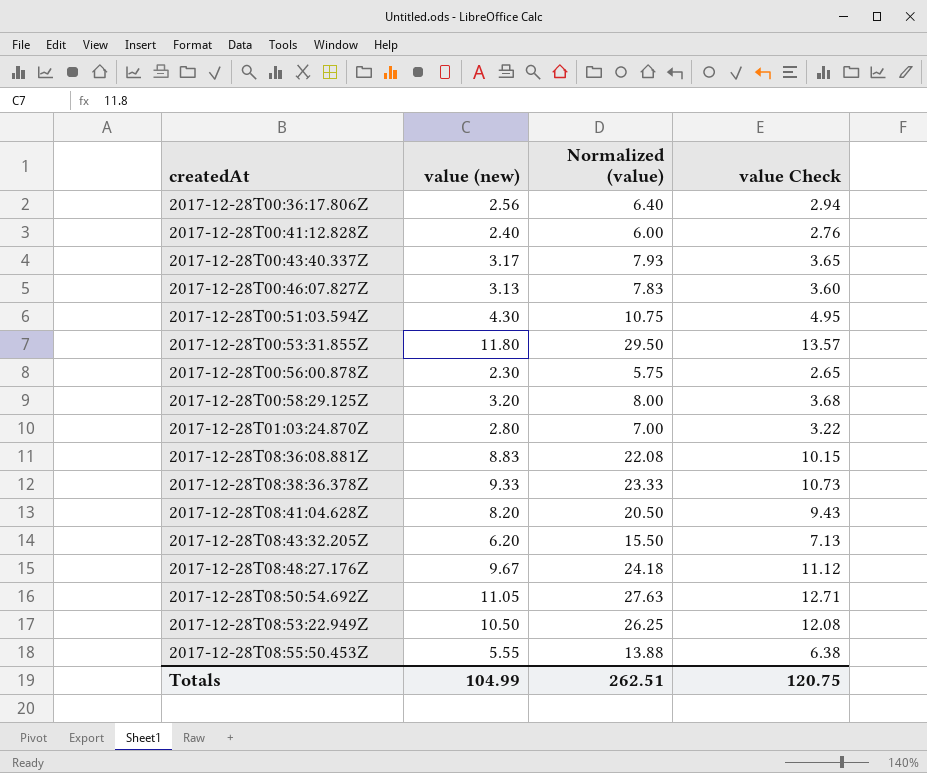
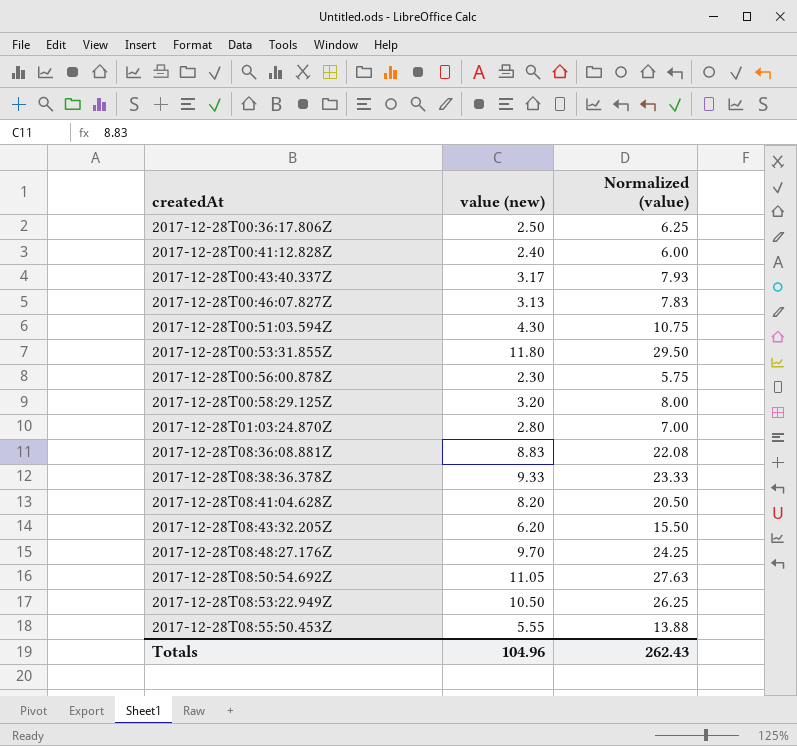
column value Check | formula: [value (new)] * 1.15 -> none
2017-12-28T00:36:17.806Z | value (new): 2.56 -> 2.50
2017-12-28T00:36:17.806Z | Normalized (value): 6.40 -> 6.25
2017-12-28T08:48:27.176Z | value (new): 9.67 -> 9.70
2017-12-28T08:48:27.176Z | Normalized (value): 24.18 -> 24.25
Totals | value (new): 104.99 -> 104.96
Totals | Normalized (value): 262.51 -> 262.43

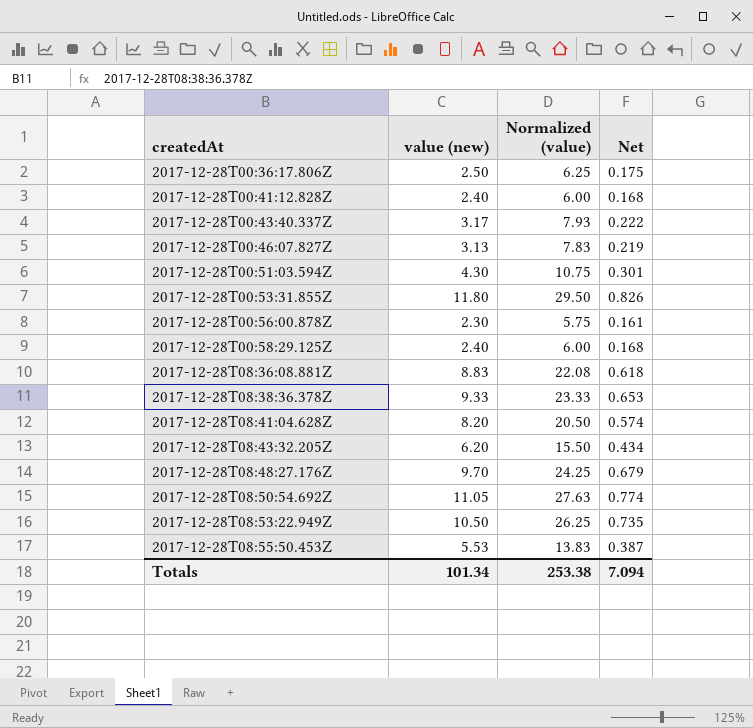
column Net | formula: none -> [value (new)] * 0.07
row 2017-12-28T01:03:24.870Z: 2.80 | 7.00 -> none
2017-12-28T00:58:29.125Z | value (new): 3.20 -> 2.40
2017-12-28T00:58:29.125Z | Normalized (value): 8.00 -> 6.00
2017-12-28T08:55:50.453Z | value (new): 5.55 -> 5.53
2017-12-28T08:55:50.453Z | Normalized (value): 13.88 -> 13.83
Totals | value (new): 104.96 -> 101.34
Totals | Normalized (value): 262.43 -> 253.38

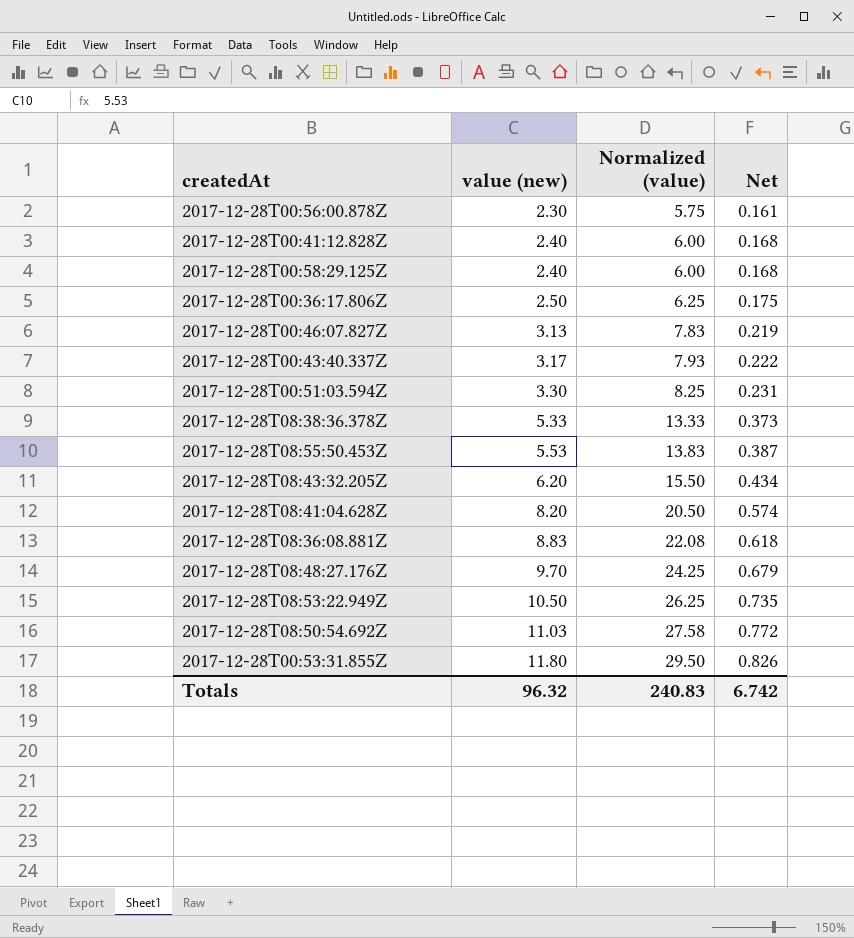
row order: createdAt ascending -> value (new) ascending
2017-12-28T00:51:03.594Z | value (new): 4.30 -> 3.30
2017-12-28T00:51:03.594Z | Normalized (value): 10.75 -> 8.25
2017-12-28T00:51:03.594Z | Net: 0.301 -> 0.231
2017-12-28T08:38:36.378Z | value (new): 9.33 -> 5.33
2017-12-28T08:38:36.378Z | Normalized (value): 23.33 -> 13.33
2017-12-28T08:38:36.378Z | Net: 0.653 -> 0.373
2017-12-28T08:50:54.692Z | value (new): 11.05 -> 11.03
2017-12-28T08:50:54.692Z | Normalized (value): 27.63 -> 27.58
2017-12-28T08:50:54.692Z | Net: 0.774 -> 0.772
Totals | value (new): 101.34 -> 96.32
Totals | Normalized (value): 253.38 -> 240.83
Totals | Net: 7.094 -> 6.742

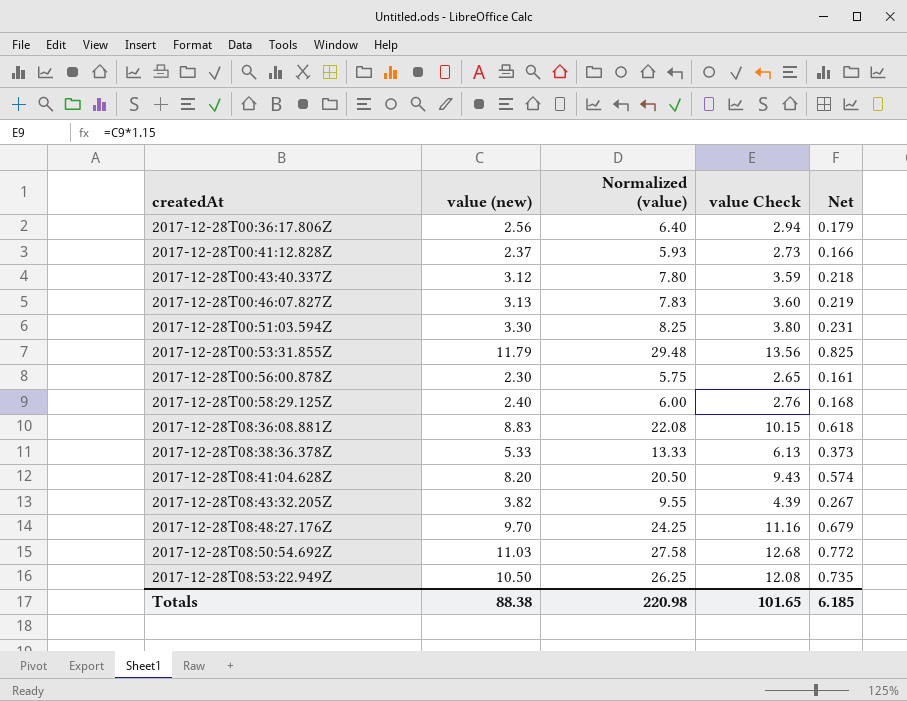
row order: value (new) ascending -> createdAt ascending
column value Check | formula: none -> [value (new)] * 1.15
row 2017-12-28T08:55:50.453Z: 5.53 | 13.83 | 0.387 -> none
2017-12-28T00:36:17.806Z | value (new): 2.50 -> 2.56
2017-12-28T00:36:17.806Z | Normalized (value): 6.25 -> 6.40
2017-12-28T00:36:17.806Z | Net: 0.175 -> 0.179
2017-12-28T00:41:12.828Z | value (new): 2.40 -> 2.37
2017-12-28T00:41:12.828Z | Normalized (value): 6.00 -> 5.93
2017-12-28T00:41:12.828Z | Net: 0.168 -> 0.166
2017-12-28T00:43:40.337Z | value (new): 3.17 -> 3.12
2017-12-28T00:43:40.337Z | Normalized (value): 7.93 -> 7.80
2017-12-28T00:43:40.337Z | Net: 0.222 -> 0.218
2017-12-28T00:53:31.855Z | value (new): 11.80 -> 11.79
2017-12-28T00:53:31.855Z | Normalized (value): 29.50 -> 29.48
2017-12-28T00:53:31.855Z | Net: 0.826 -> 0.825
2017-12-28T08:43:32.205Z | value (new): 6.20 -> 3.82
2017-12-28T08:43:32.205Z | Normalized (value): 15.50 -> 9.55
2017-12-28T08:43:32.205Z | Net: 0.434 -> 0.267
Totals | value (new): 96.32 -> 88.38
Totals | Normalized (value): 240.83 -> 220.98
Totals | Net: 6.742 -> 6.185

